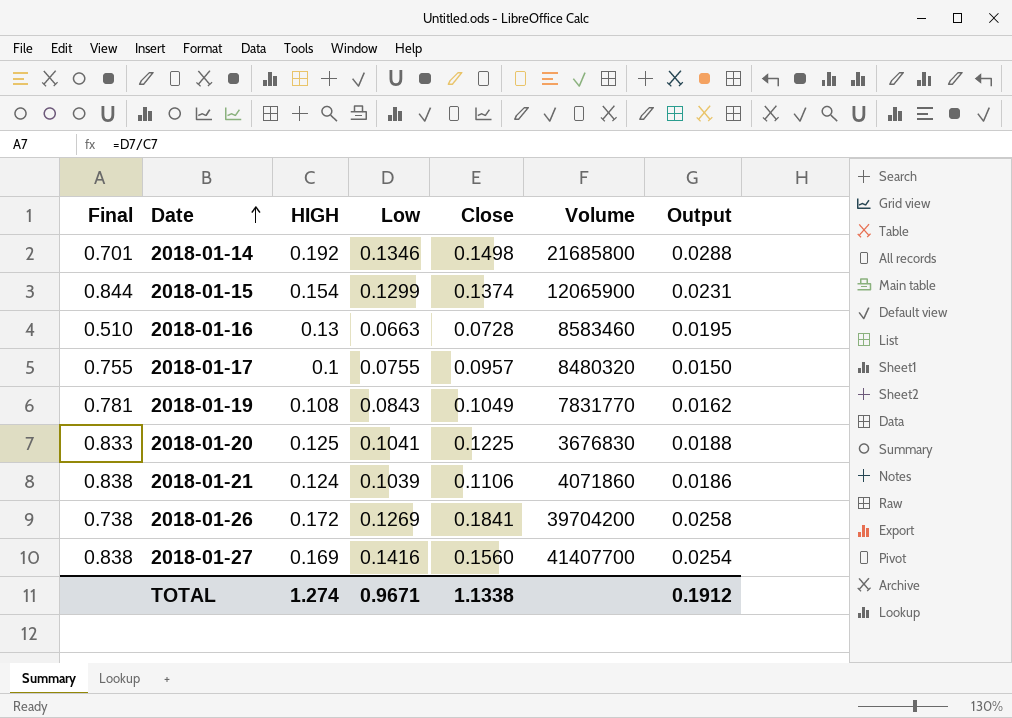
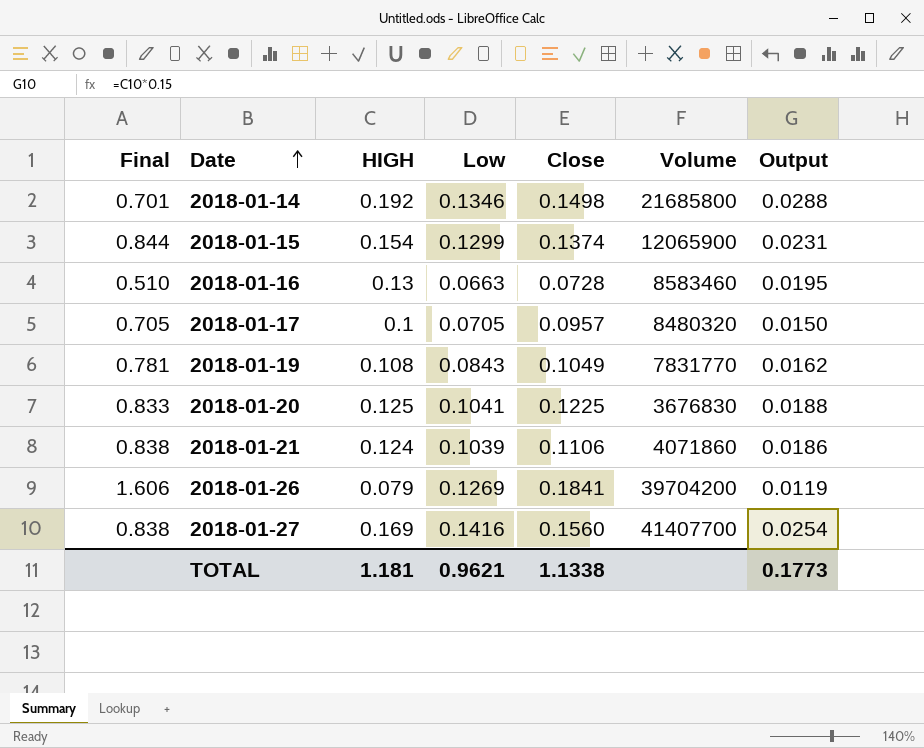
2018-01-17 | Final: 0.755 -> 0.705
2018-01-17 | Low: 0.0755 -> 0.0705
2018-01-26 | Final: 0.738 -> 1.606
2018-01-26 | HIGH: 0.172 -> 0.079
2018-01-26 | Output: 0.0258 -> 0.0119
TOTAL | HIGH: 1.274 -> 1.181
TOTAL | Low: 0.9671 -> 0.9621
TOTAL | Output: 0.1912 -> 0.1773

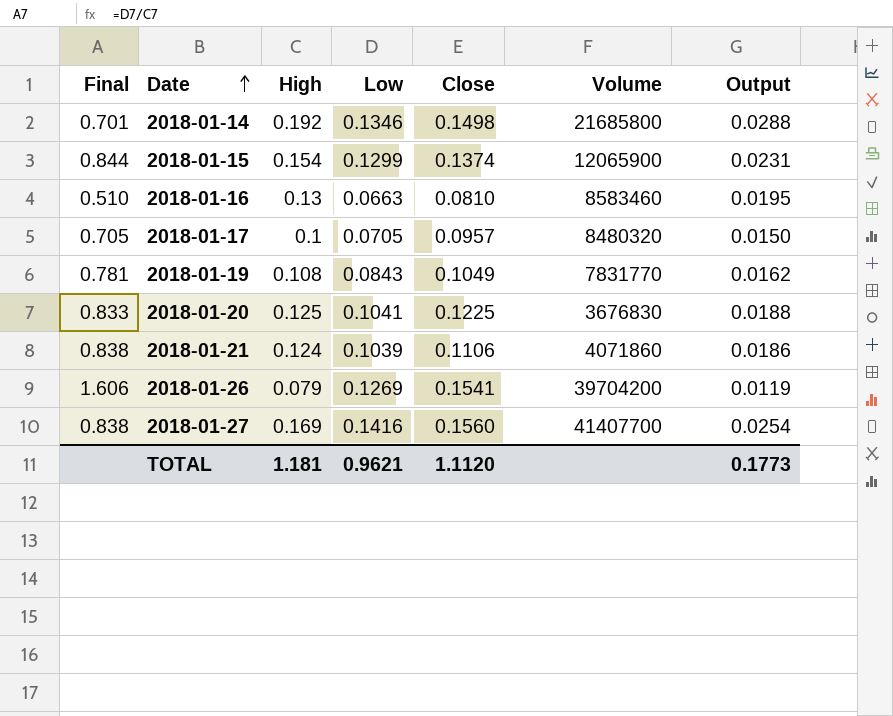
column name: HIGH -> High
2018-01-16 | Close: 0.0728 -> 0.0810
2018-01-26 | Close: 0.1841 -> 0.1541
TOTAL | Close: 1.1338 -> 1.1120

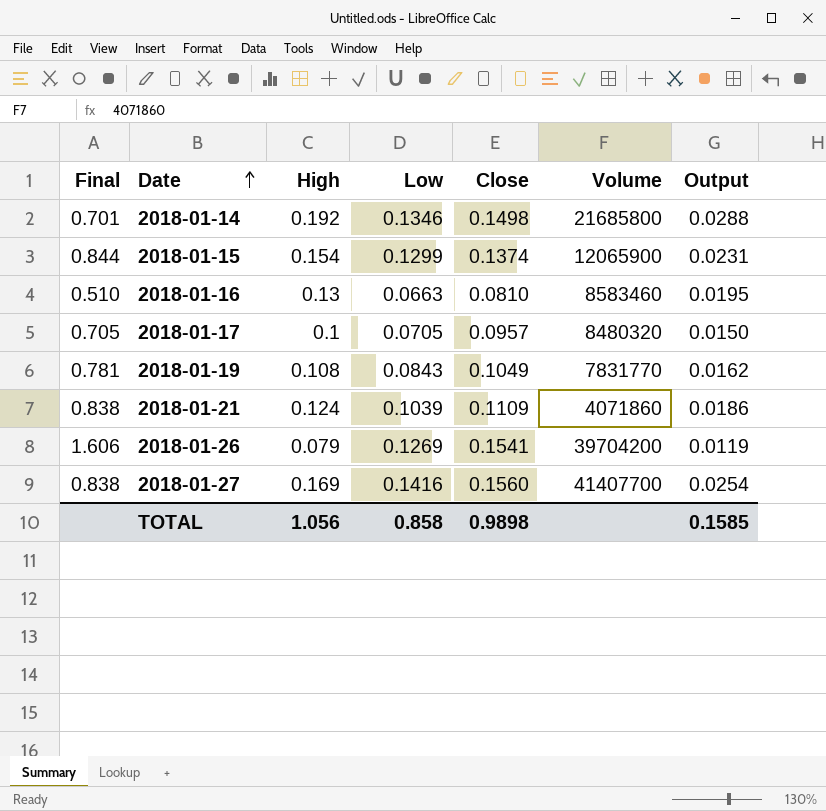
row 2018-01-20: 0.833 | 0.125 | 0.1041 | 0.1225 | 3676830 | 0.0188 -> none
2018-01-21 | Close: 0.1106 -> 0.1109
TOTAL | High: 1.181 -> 1.056
TOTAL | Low: 0.9621 -> 0.858
TOTAL | Close: 1.1120 -> 0.9898
TOTAL | Output: 0.1773 -> 0.1585

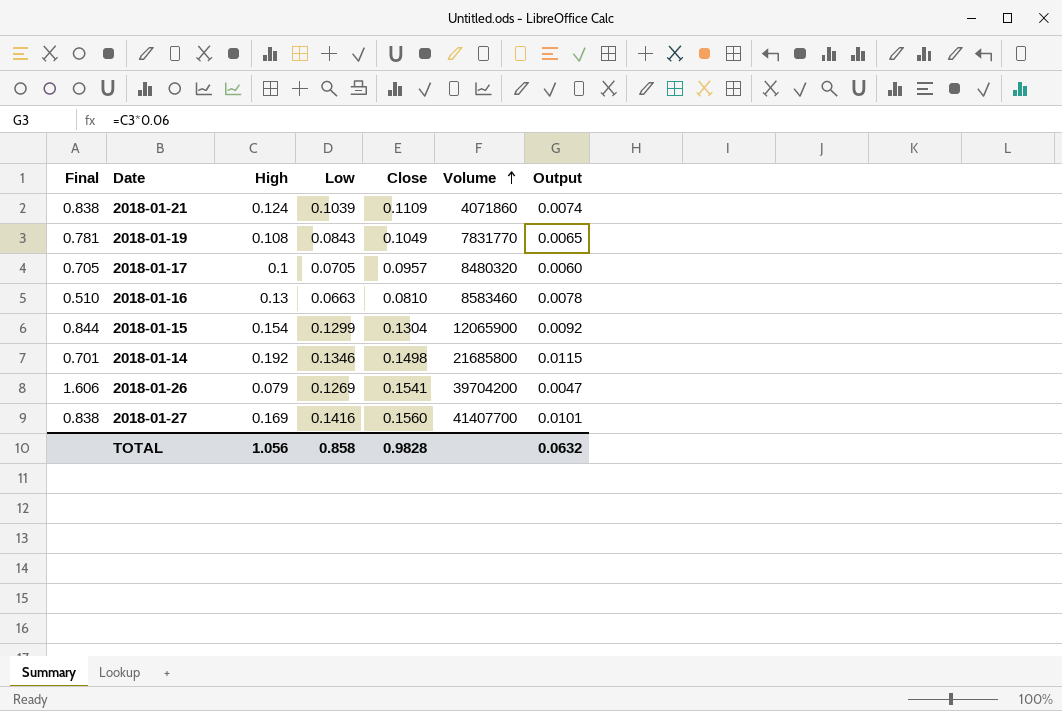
row order: Date ascending -> Volume ascending
column Output | formula: [High] * 0.15 -> [High] * 0.06
2018-01-15 | Close: 0.1374 -> 0.1304
TOTAL | Close: 0.9898 -> 0.9828
TOTAL | Output: 0.1585 -> 0.0632

